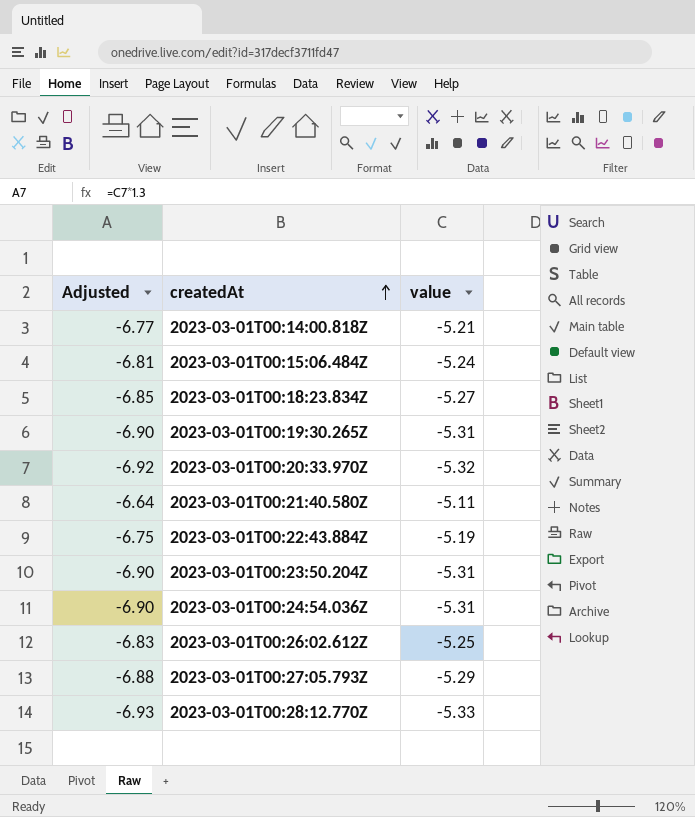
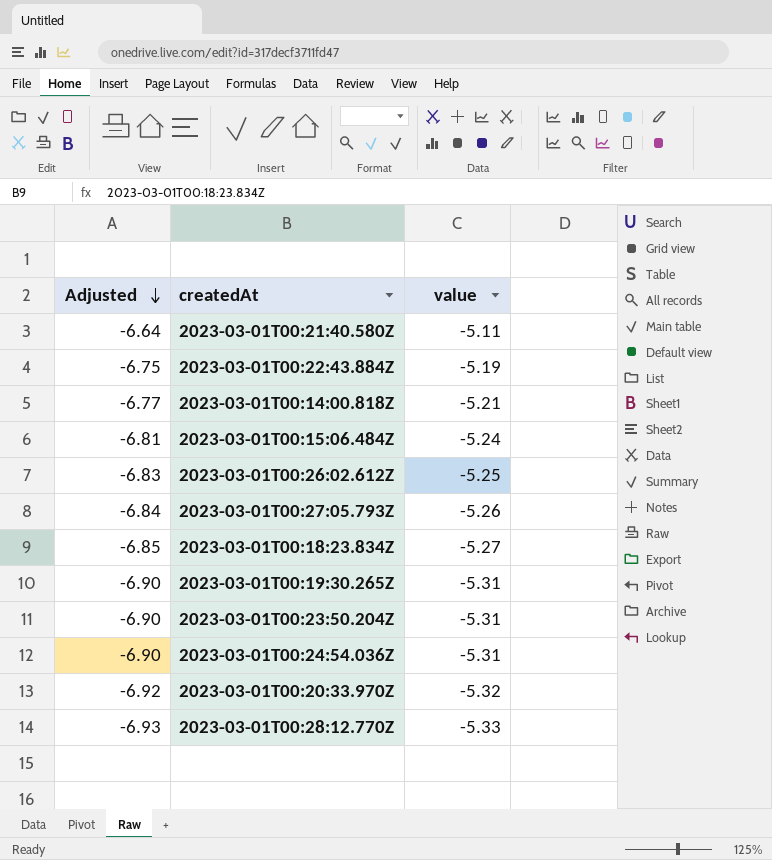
row order: createdAt ascending -> Adjusted descending
2023-03-01T00:27:05.793Z | Adjusted: -6.88 -> -6.84
2023-03-01T00:27:05.793Z | value: -5.29 -> -5.26

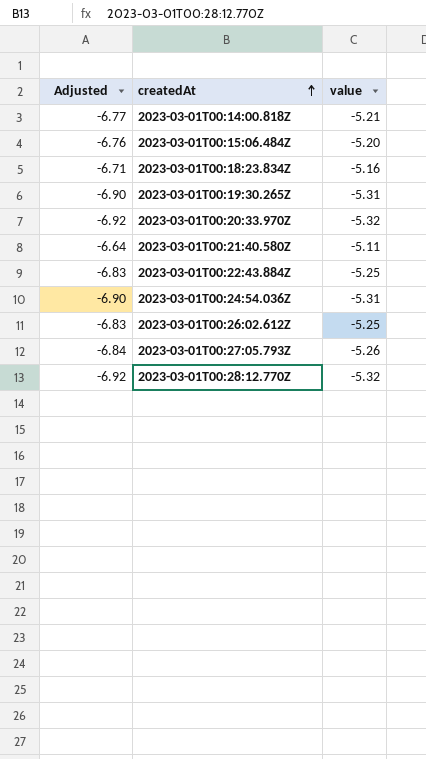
row order: Adjusted descending -> createdAt ascending
row 2023-03-01T00:23:50.204Z: -6.90 | -5.31 -> none
2023-03-01T00:15:06.484Z | Adjusted: -6.81 -> -6.76
2023-03-01T00:15:06.484Z | value: -5.24 -> -5.20
2023-03-01T00:18:23.834Z | Adjusted: -6.85 -> -6.71
2023-03-01T00:18:23.834Z | value: -5.27 -> -5.16
2023-03-01T00:22:43.884Z | Adjusted: -6.75 -> -6.83
2023-03-01T00:22:43.884Z | value: -5.19 -> -5.25
2023-03-01T00:28:12.770Z | Adjusted: -6.93 -> -6.92
2023-03-01T00:28:12.770Z | value: -5.33 -> -5.32

